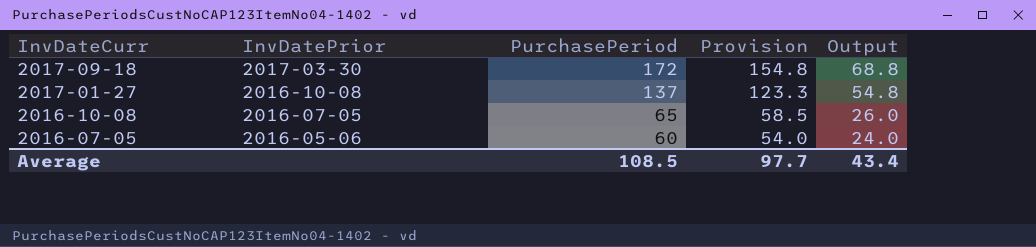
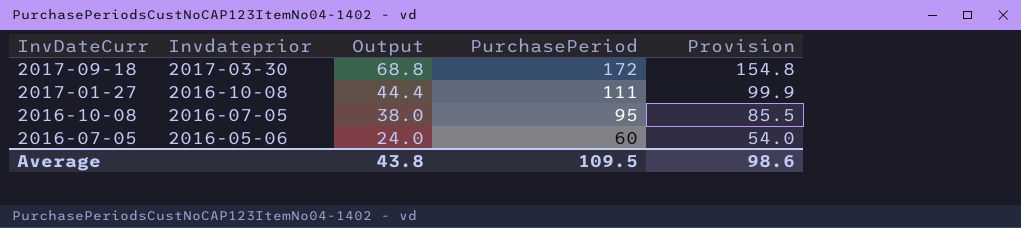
column name: InvDatePrior -> Invdateprior
column Output | position: 5 -> 3
2017-01-27 | Output: 54.8 -> 44.4
2017-01-27 | PurchasePeriod: 137 -> 111
2017-01-27 | Provision: 123.3 -> 99.9
2016-10-08 | Output: 26.0 -> 38.0
2016-10-08 | PurchasePeriod: 65 -> 95
2016-10-08 | Provision: 58.5 -> 85.5
Average | Output: 43.4 -> 43.8
Average | PurchasePeriod: 108.5 -> 109.5
Average | Provision: 97.7 -> 98.6

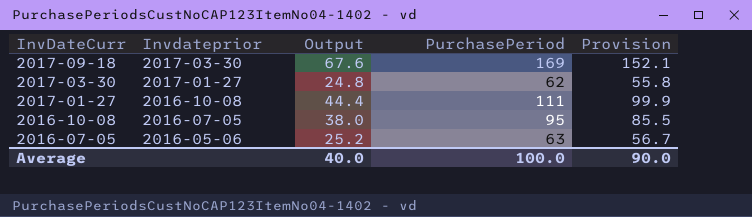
2017-09-18 | Output: 68.8 -> 67.6
2017-09-18 | PurchasePeriod: 172 -> 169
2017-09-18 | Provision: 154.8 -> 152.1
row 2017-03-30: none -> 2017-01-27 | 24.8 | 62 | 55.8
2016-07-05 | Output: 24.0 -> 25.2
2016-07-05 | PurchasePeriod: 60 -> 63
2016-07-05 | Provision: 54.0 -> 56.7
Average | Output: 43.8 -> 40.0
Average | PurchasePeriod: 109.5 -> 100.0
Average | Provision: 98.6 -> 90.0

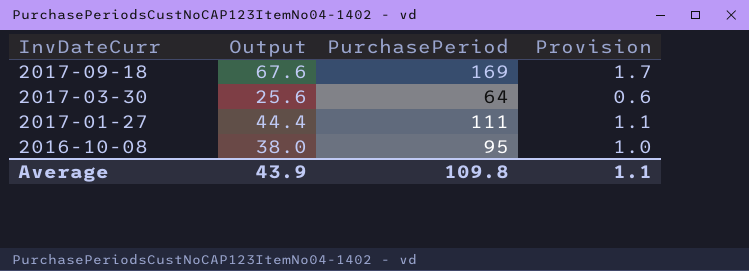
column Invdateprior | position: 2 -> none
column Provision | formula: [PurchasePeriod] * 0.9 -> [PurchasePeriod] * 0.01
row 2016-07-05: 2016-05-06 | 25.2 | 63 | 56.7 -> none
2017-03-30 | Output: 24.8 -> 25.6
2017-03-30 | PurchasePeriod: 62 -> 64
Average | Output: 40.0 -> 43.9
Average | PurchasePeriod: 100.0 -> 109.8
Average | Provision: 90.0 -> 1.1

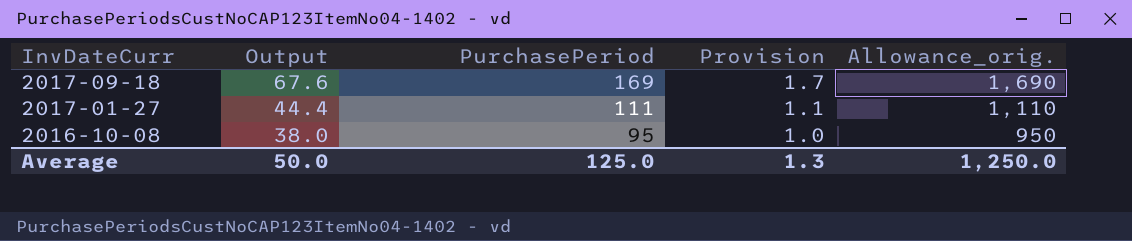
column Allowance_orig. | formula: none -> [PurchasePeriod] * 10
row 2017-03-30: 25.6 | 64 | 0.6 -> none
Average | Output: 43.9 -> 50.0
Average | PurchasePeriod: 109.8 -> 125.0
Average | Provision: 1.1 -> 1.3

